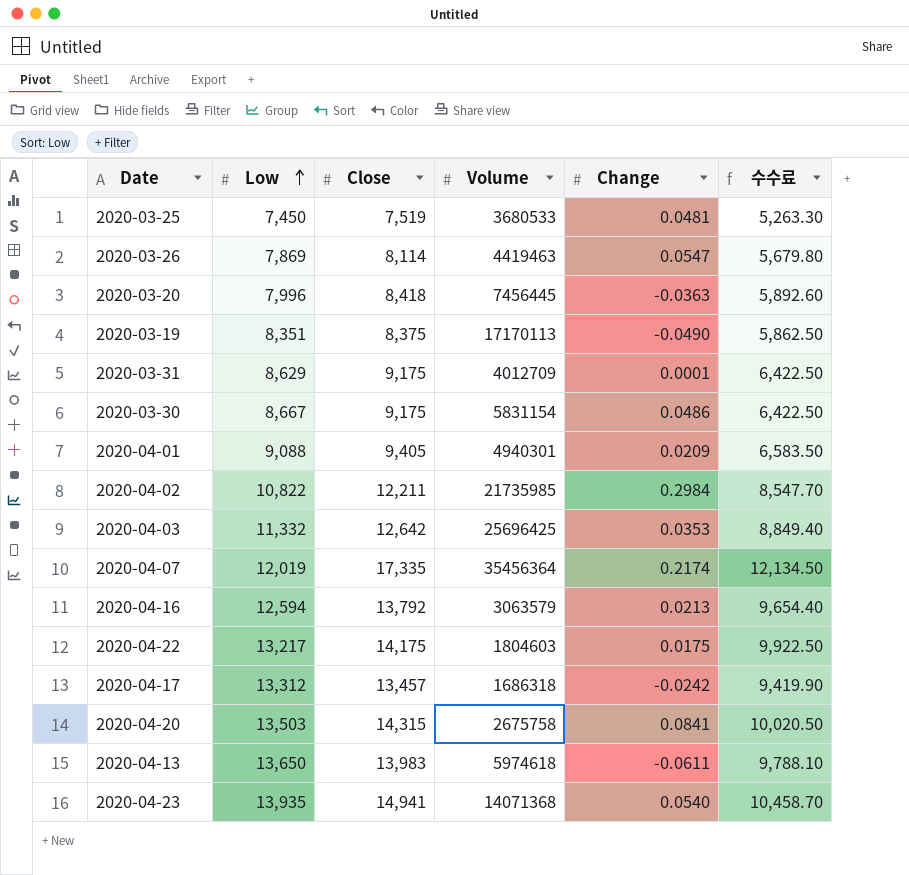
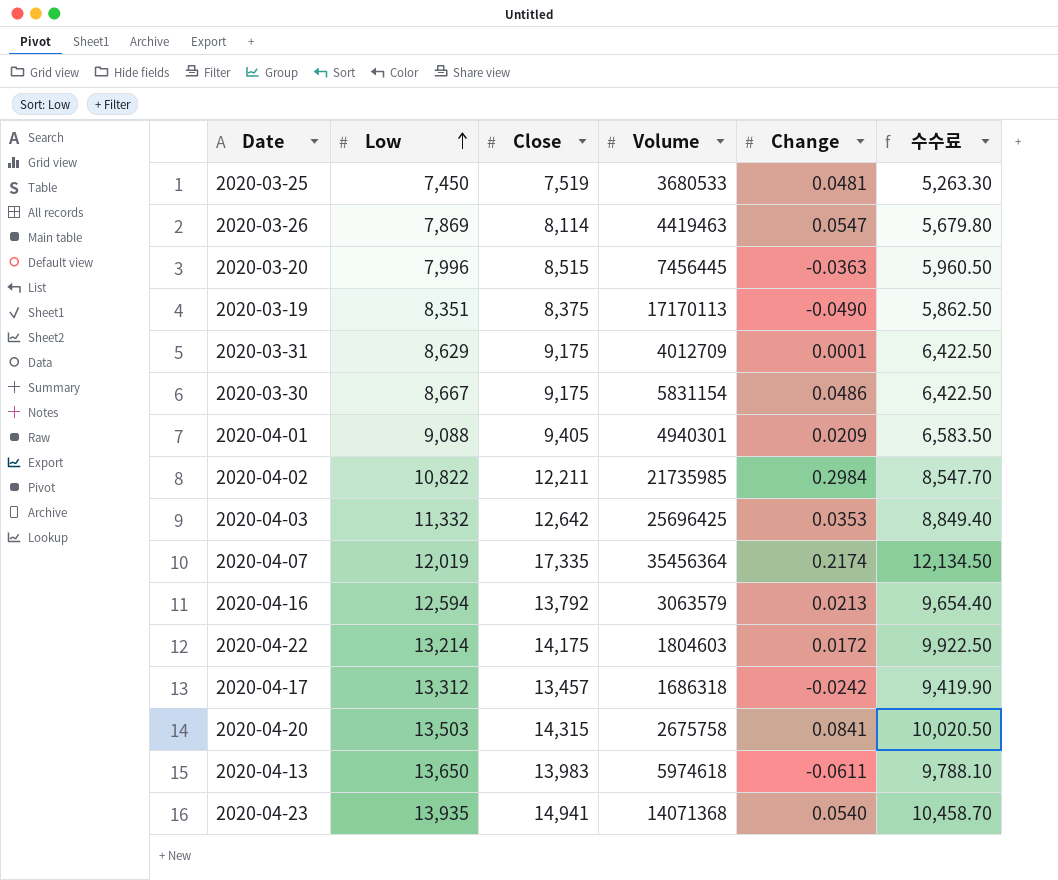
2020-03-20 | Close: 8,418 -> 8,515
2020-03-20 | 수수료: 5,892.60 -> 5,960.50
2020-04-22 | Low: 13,217 -> 13,214
2020-04-22 | Change: 0.0175 -> 0.0172

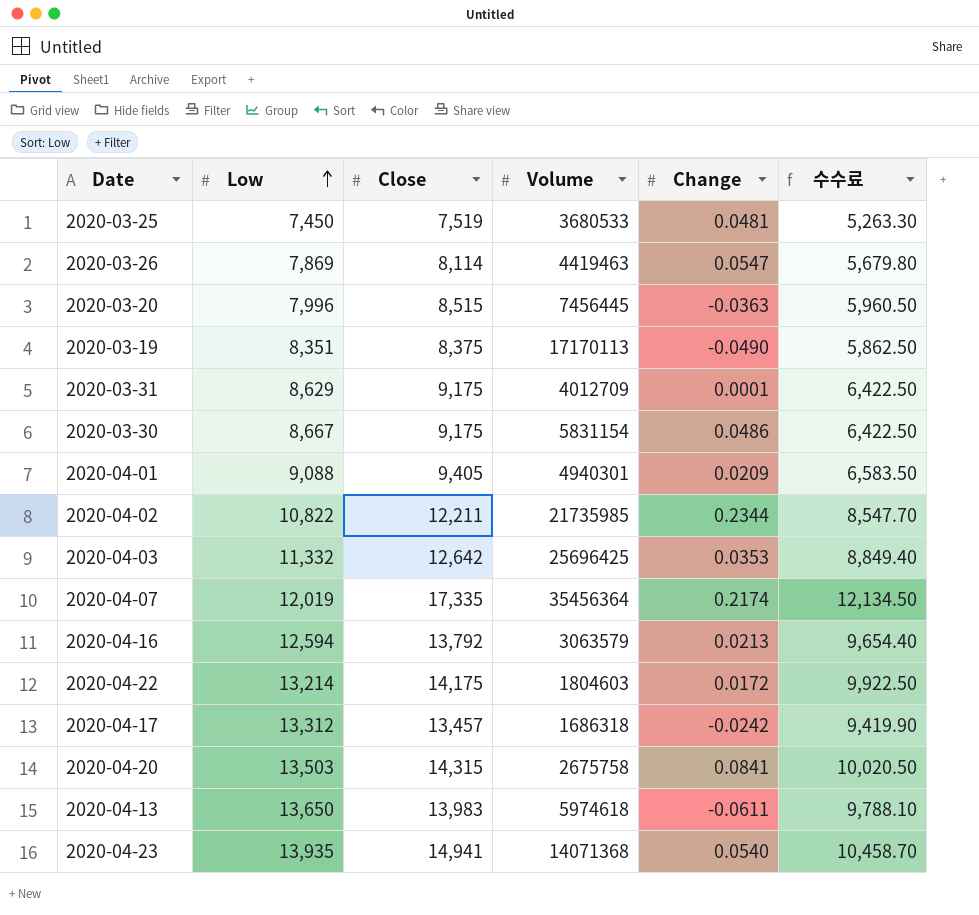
2020-04-02 | Change: 0.2984 -> 0.2344

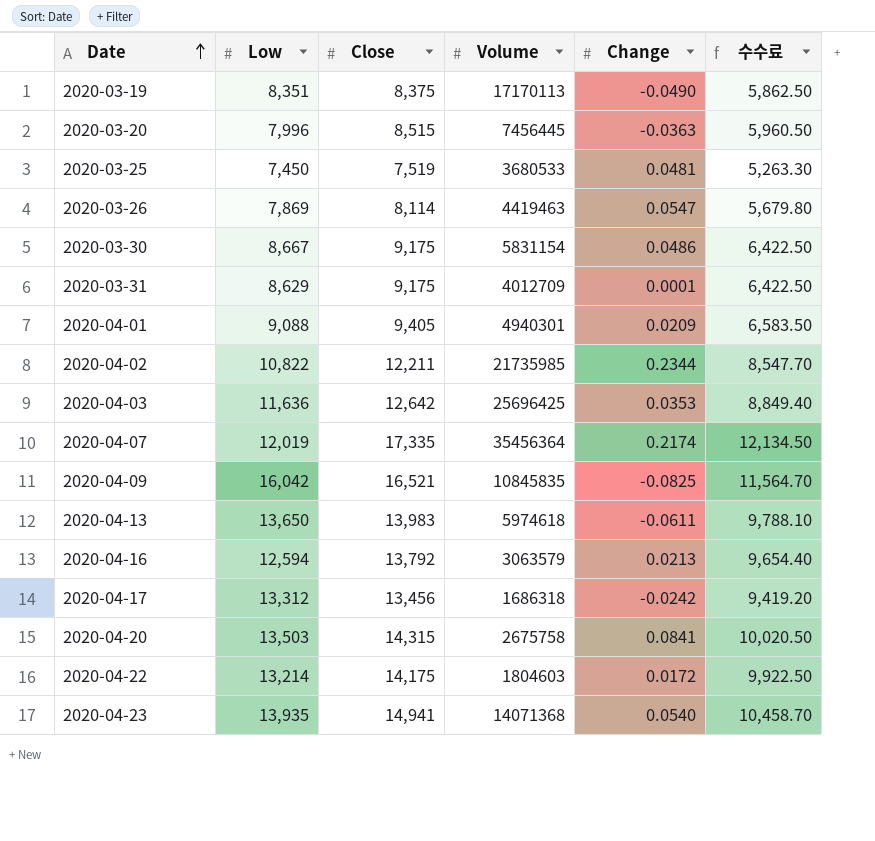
row order: Low ascending -> Date ascending
2020-04-03 | Low: 11,332 -> 11,636
row 2020-04-09: none -> 16,042 | 16,521 | 10845835 | -0.0825 | 11,564.70
2020-04-17 | Close: 13,457 -> 13,456
2020-04-17 | 수수료: 9,419.90 -> 9,419.20

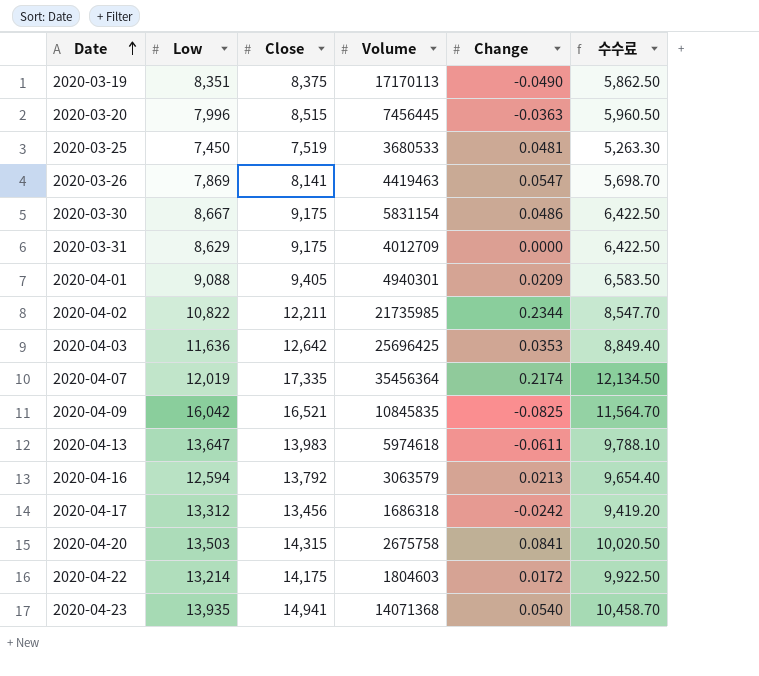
2020-03-26 | Close: 8,114 -> 8,141
2020-03-26 | 수수료: 5,679.80 -> 5,698.70
2020-03-31 | Change: 0.0001 -> 0.0000
2020-04-13 | Low: 13,650 -> 13,647

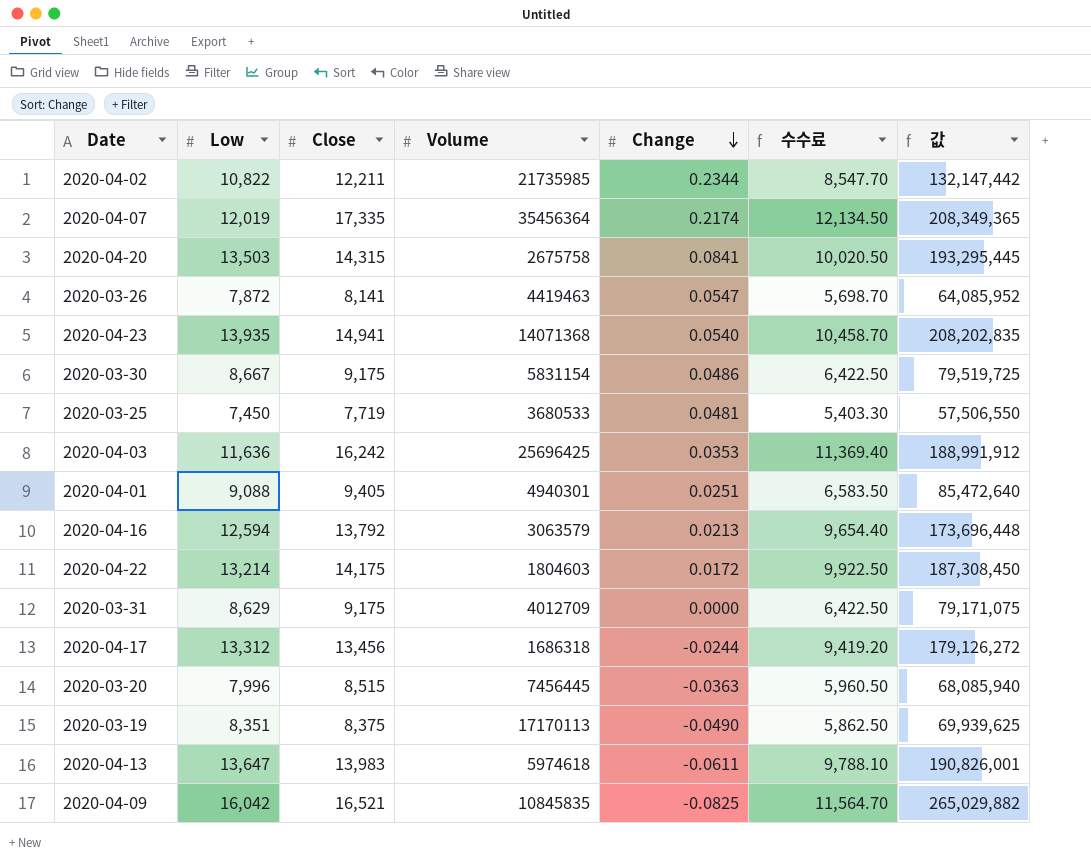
row order: Date ascending -> Change descending
column 값 | formula: none -> [Low] * [Close]
2020-03-26 | Low: 7,869 -> 7,872
2020-03-25 | Close: 7,519 -> 7,719
2020-03-25 | 수수료: 5,263.30 -> 5,403.30
2020-04-03 | Close: 12,642 -> 16,242
2020-04-03 | 수수료: 8,849.40 -> 11,369.40
2020-04-01 | Change: 0.0209 -> 0.0251
2020-04-17 | Change: -0.0242 -> -0.0244

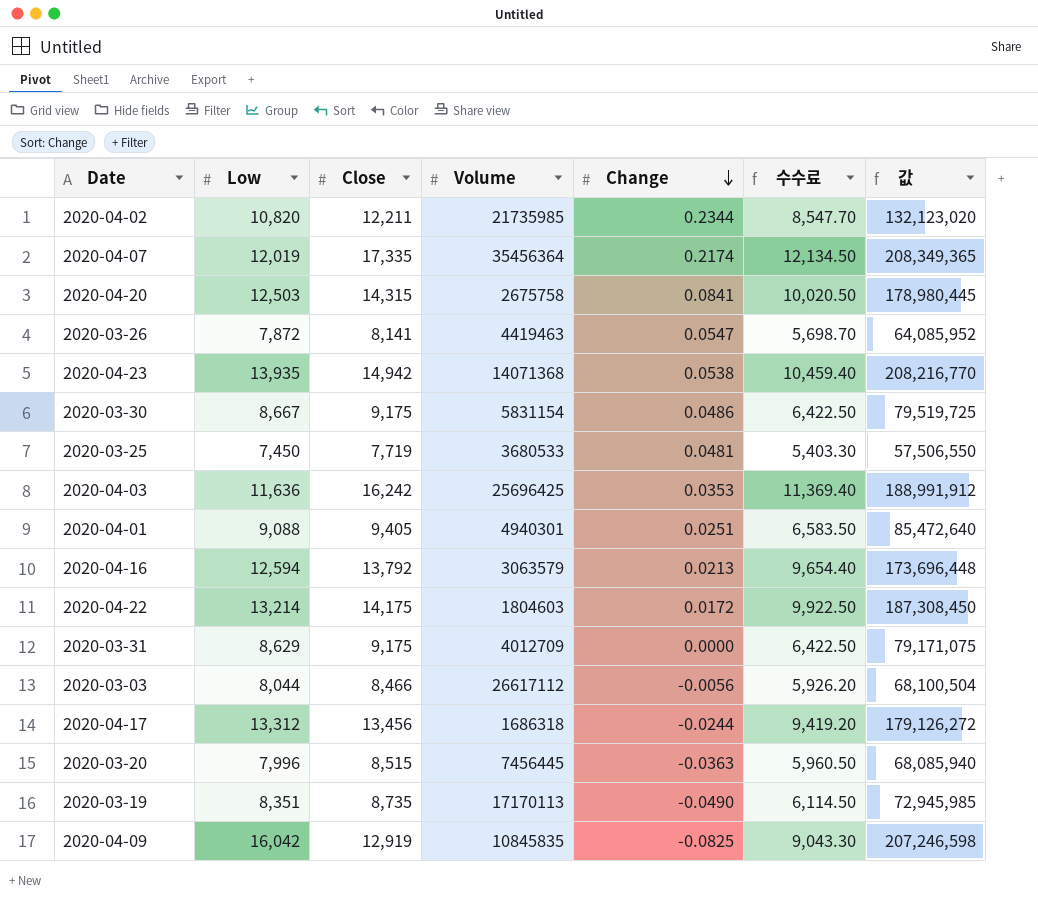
row 2020-04-13: 13,647 | 13,983 | 5974618 | -0.0611 | 9,788.10 | 190,826,001 -> none
2020-04-02 | Low: 10,822 -> 10,820
2020-04-02 | 값: 132,147,442 -> 132,123,020
2020-04-20 | Low: 13,503 -> 12,503
2020-04-20 | 값: 193,295,445 -> 178,980,445
2020-04-23 | Close: 14,941 -> 14,942
2020-04-23 | Change: 0.0540 -> 0.0538
2020-04-23 | 수수료: 10,458.70 -> 10,459.40
2020-04-23 | 값: 208,202,835 -> 208,216,770
row 2020-03-03: none -> 8,044 | 8,466 | 26617112 | -0.0056 | 5,926.20 | 68,100,504
2020-03-19 | Close: 8,375 -> 8,735
2020-03-19 | 수수료: 5,862.50 -> 6,114.50
2020-03-19 | 값: 69,939,625 -> 72,945,985
2020-04-09 | Close: 16,521 -> 12,919
2020-04-09 | 수수료: 11,564.70 -> 9,043.30
2020-04-09 | 값: 265,029,882 -> 207,246,598

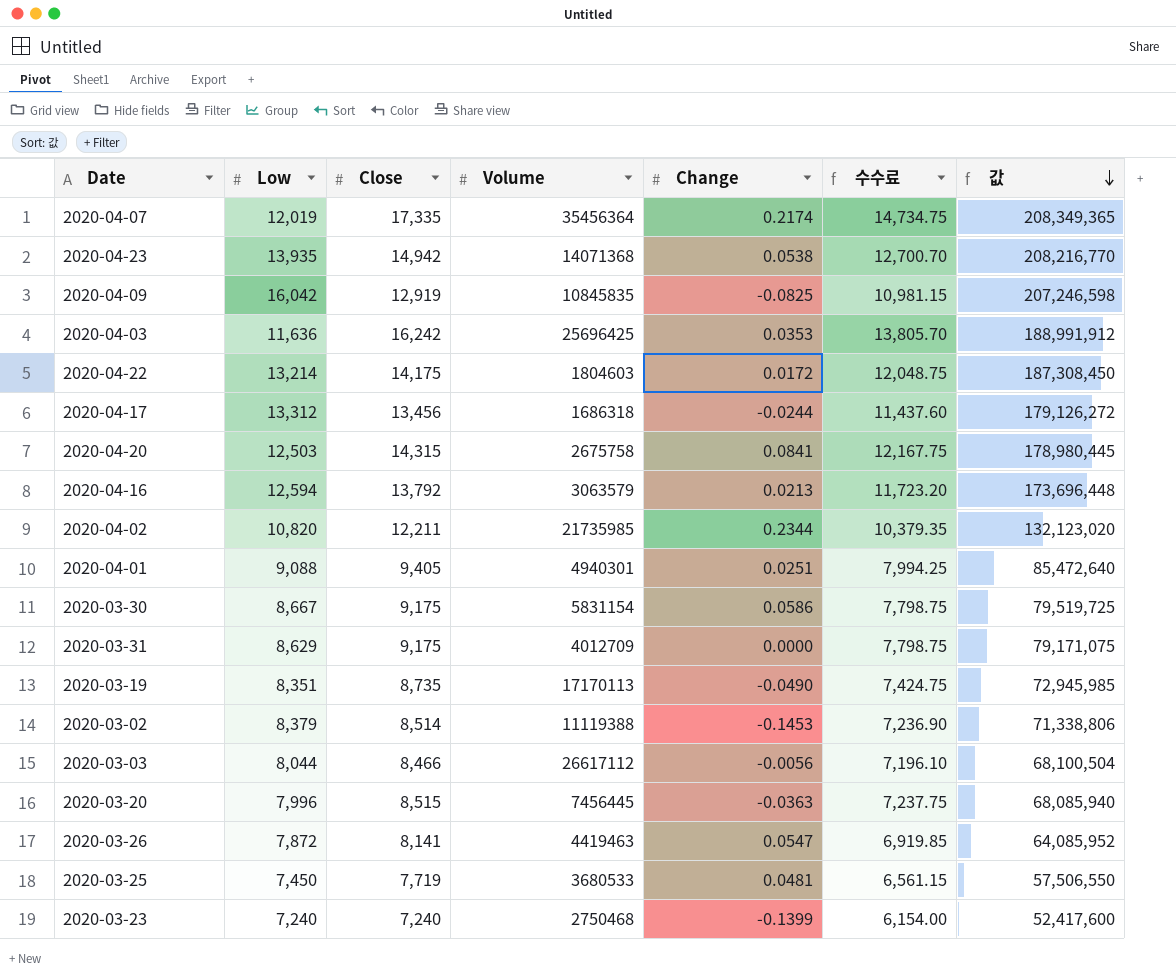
row order: Change descending -> 값 descending
column 수수료 | formula: [Close] * 0.7 -> [Close] * 0.85
2020-03-30 | Change: 0.0486 -> 0.0586
row 2020-03-02: none -> 8,379 | 8,514 | 11119388 | -0.1453 | 7,236.90 | 71,338,806
row 2020-03-23: none -> 7,240 | 7,240 | 2750468 | -0.1399 | 6,154.00 | 52,417,600

